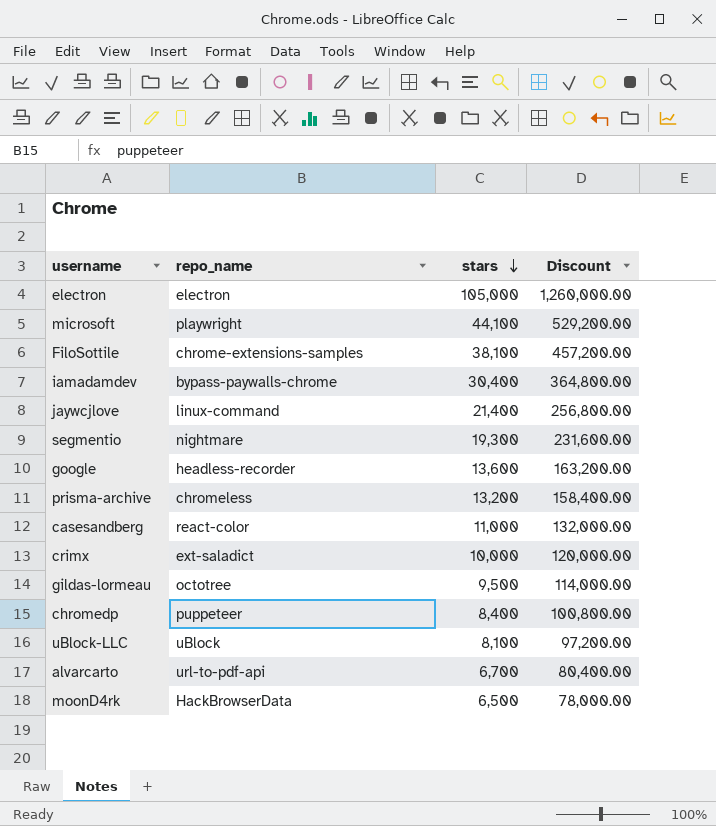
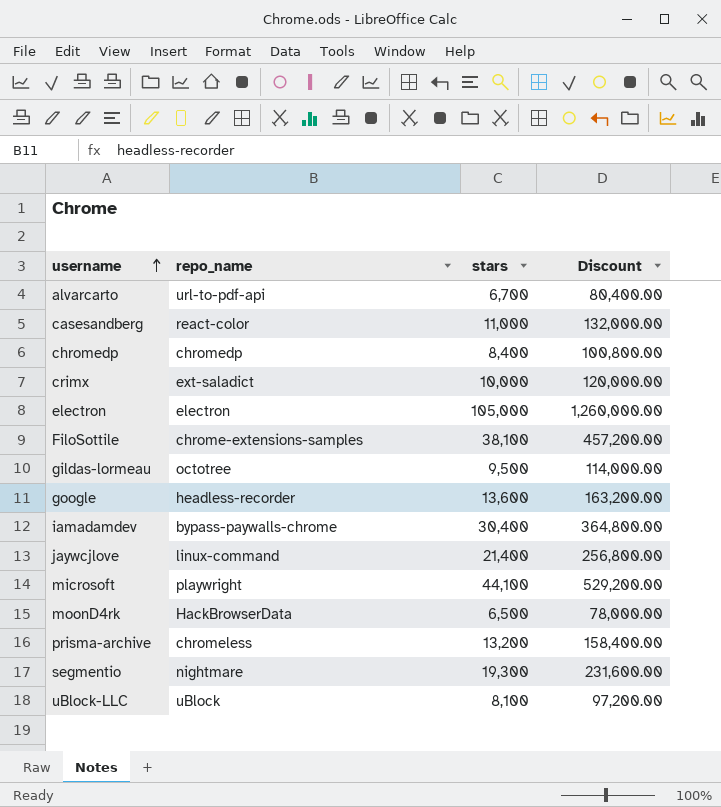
row order: stars descending -> username ascending
chromedp | repo_name: puppeteer -> chromedp

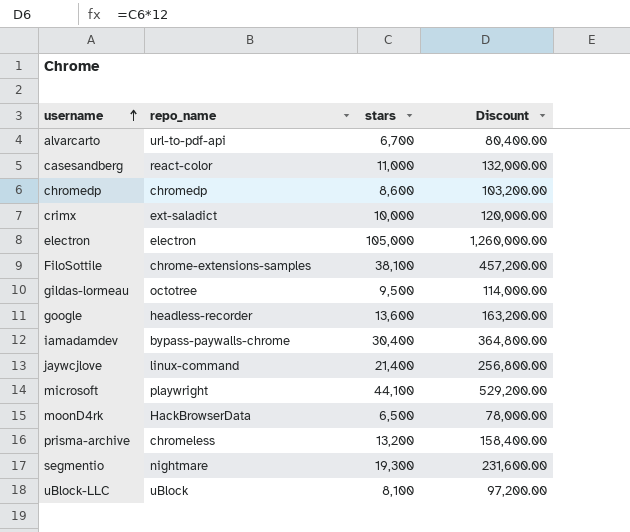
chromedp | stars: 8,400 -> 8,600
chromedp | Discount: 100,800.00 -> 103,200.00

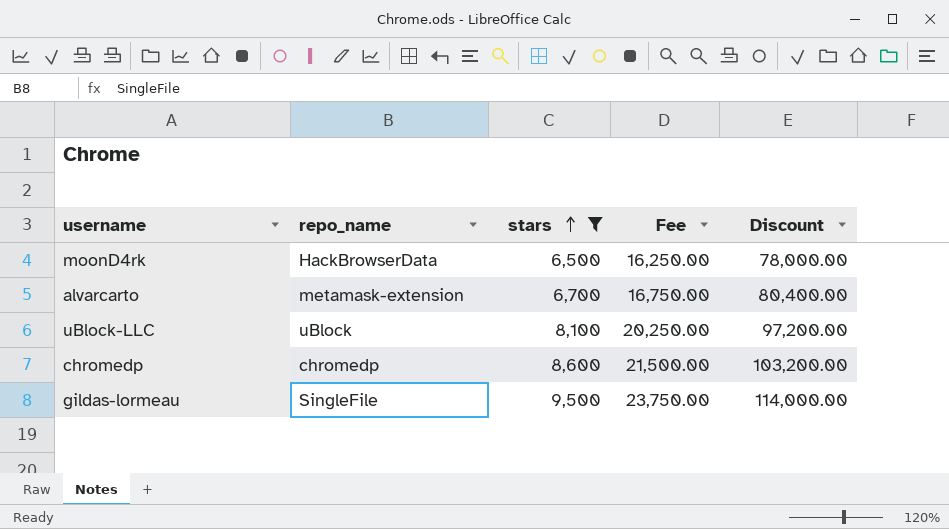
filter: none -> stars <= 9,500
row order: username ascending -> stars ascending
column Fee | formula: none -> [stars] * 2.5
alvarcarto | repo_name: url-to-pdf-api -> metamask-extension
gildas-lormeau | repo_name: octotree -> SingleFile

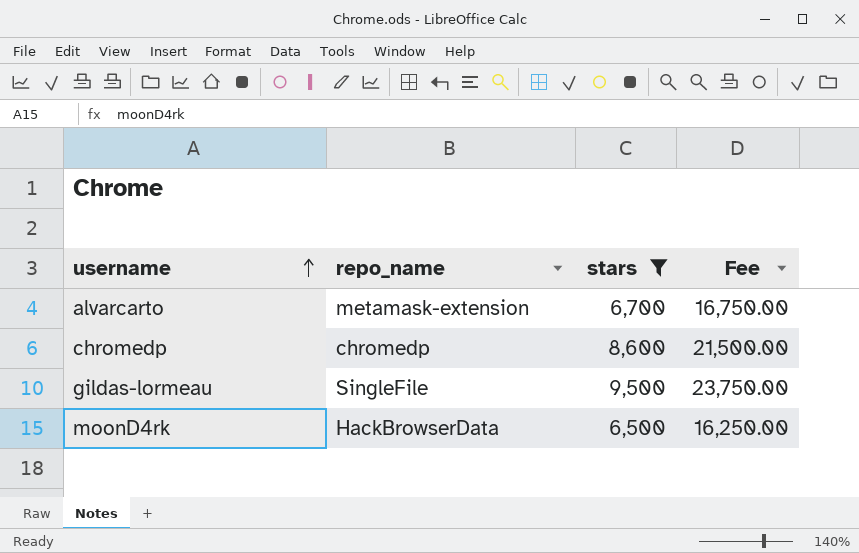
row order: stars ascending -> username ascending
column Discount | formula: [stars] * 12 -> none
row uBlock-LLC: uBlock | 8,100 | 20,250.00 | 97,200.00 -> none

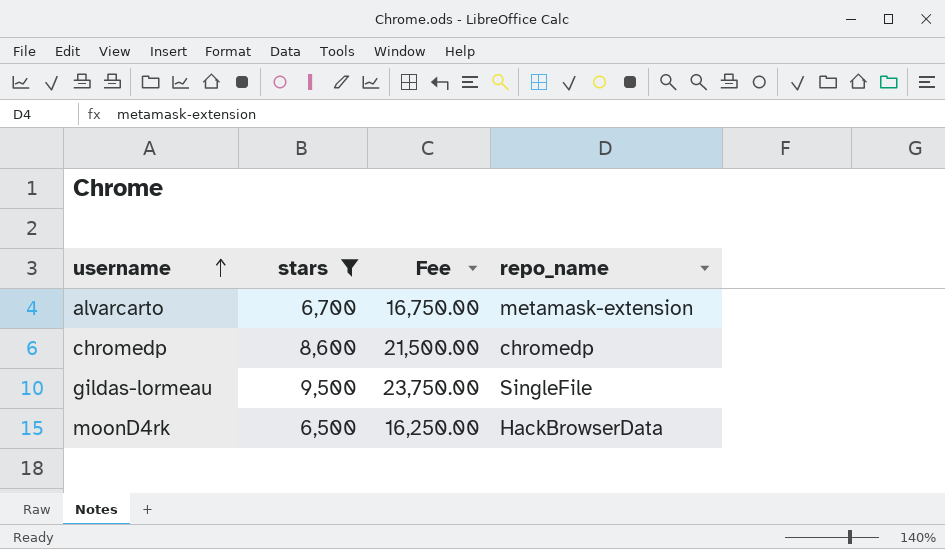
column repo_name | position: 2 -> 4

